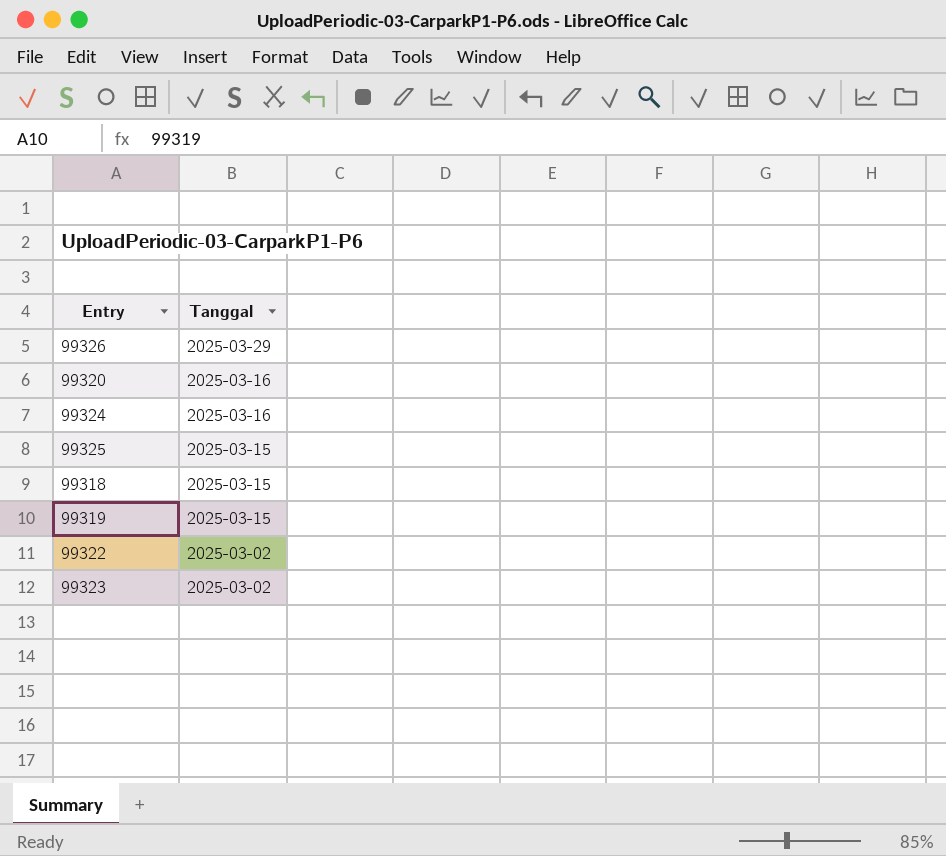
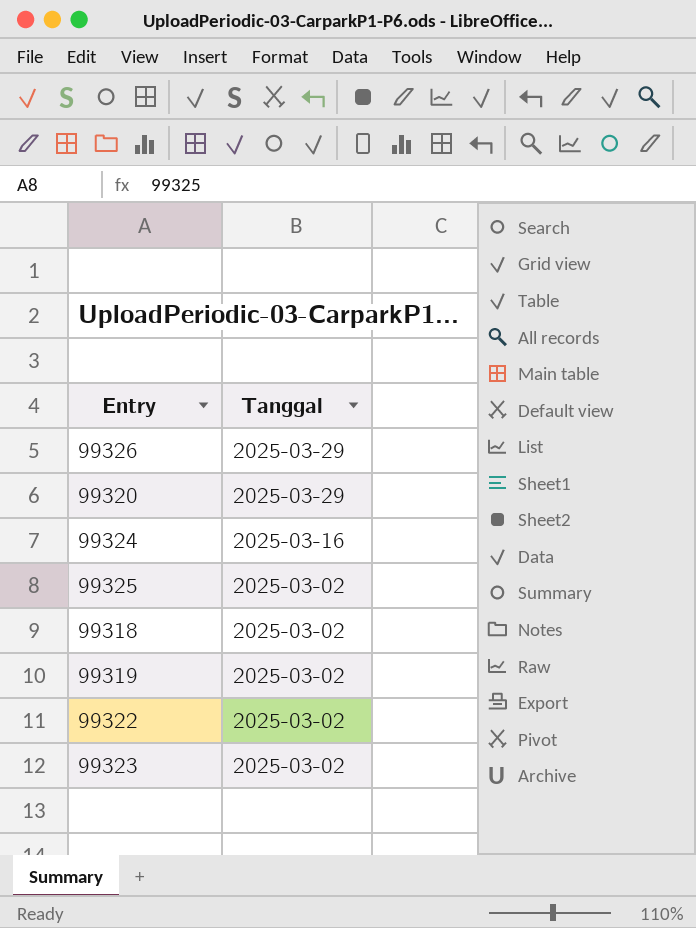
99320 | Tanggal: 2025-03-16 -> 2025-03-29
99325 | Tanggal: 2025-03-15 -> 2025-03-02
99318 | Tanggal: 2025-03-15 -> 2025-03-02
99319 | Tanggal: 2025-03-15 -> 2025-03-02

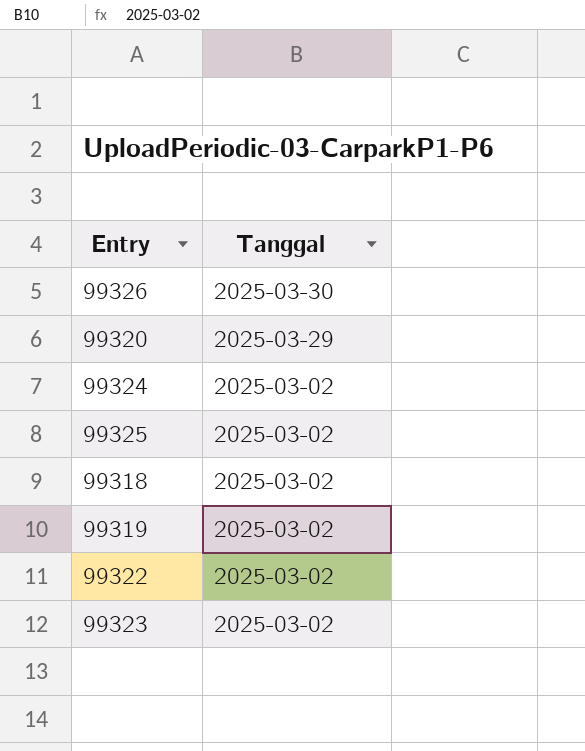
99326 | Tanggal: 2025-03-29 -> 2025-03-30
99324 | Tanggal: 2025-03-16 -> 2025-03-02

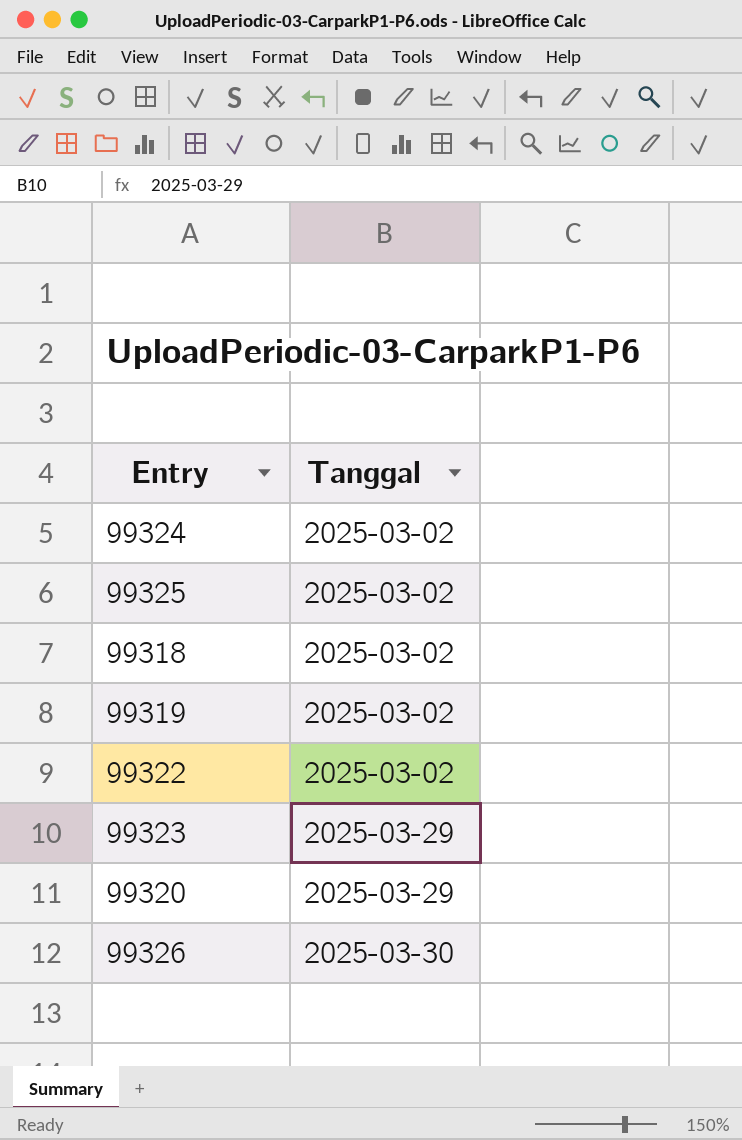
row order: Tanggal descending -> Tanggal ascending
99323 | Tanggal: 2025-03-02 -> 2025-03-29

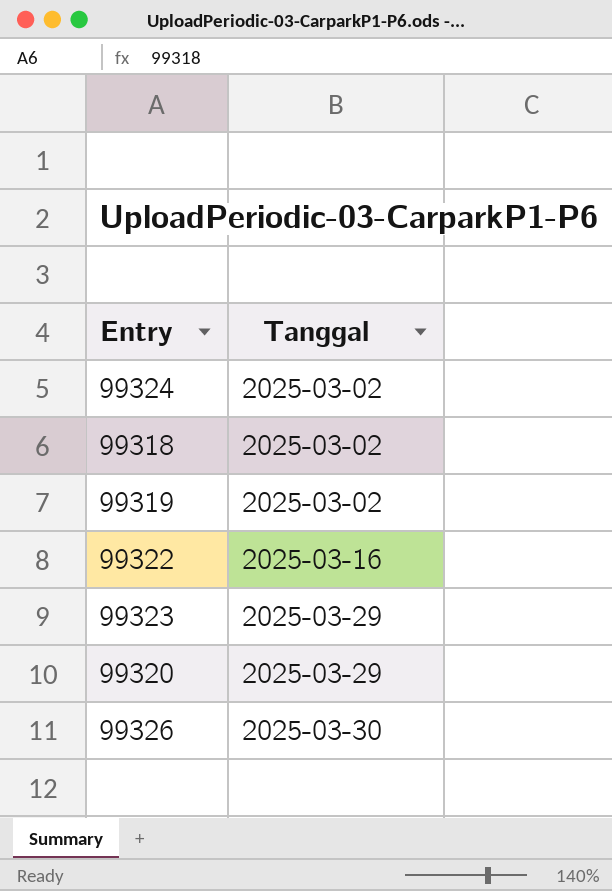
row 99325: 2025-03-02 -> none
99322 | Tanggal: 2025-03-02 -> 2025-03-16

